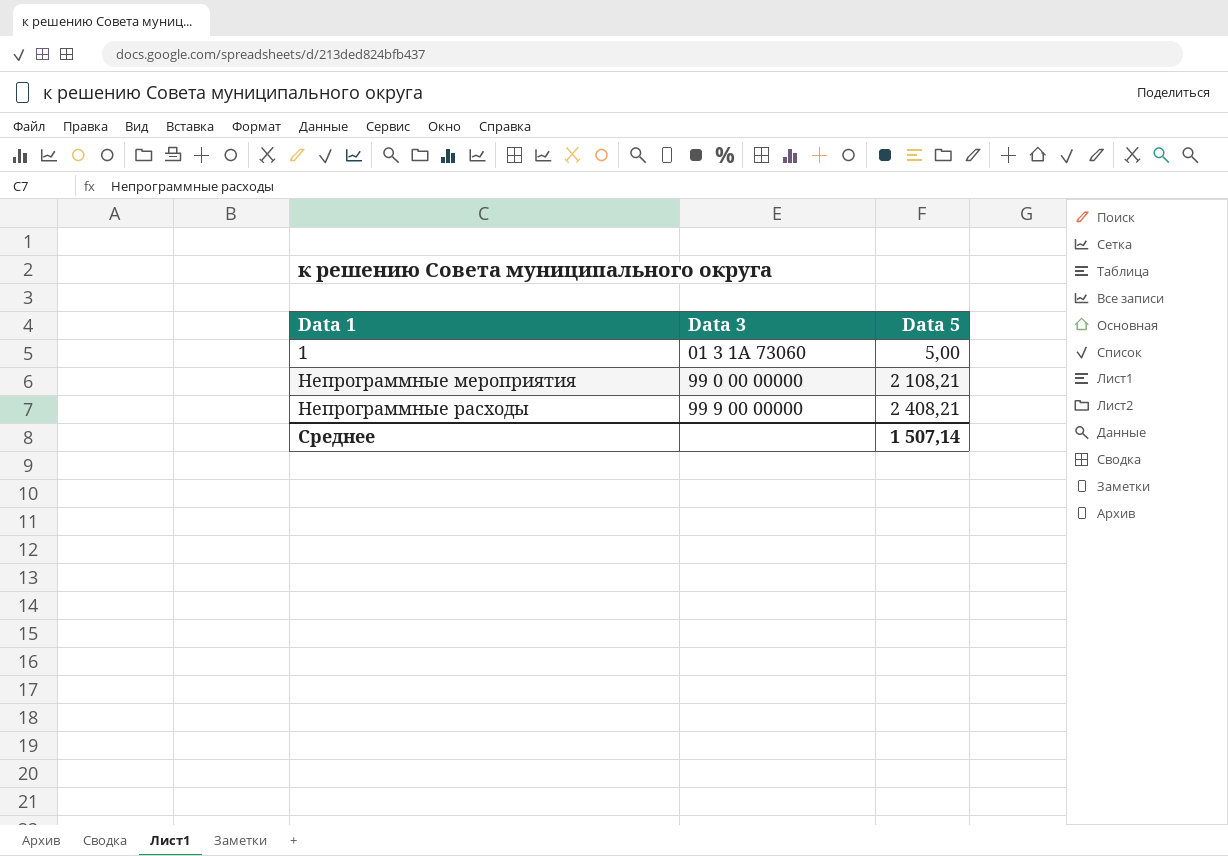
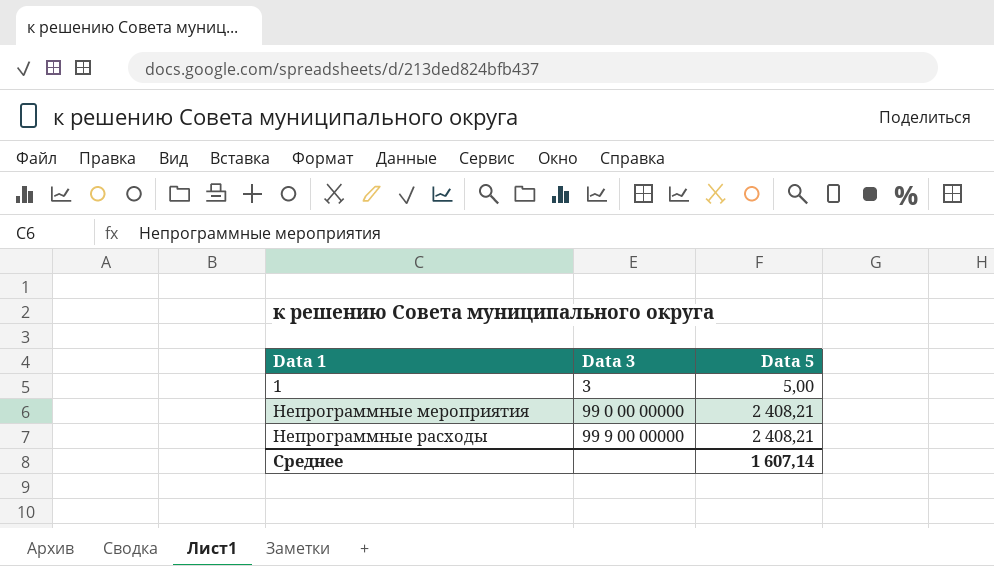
1 | Data 3: 01 3 1А 73060 -> 3
Непрограммные мероприятия | Data 5: 2 108,21 -> 2 408,21
Среднее | Data 5: 1 507,14 -> 1 607,14

